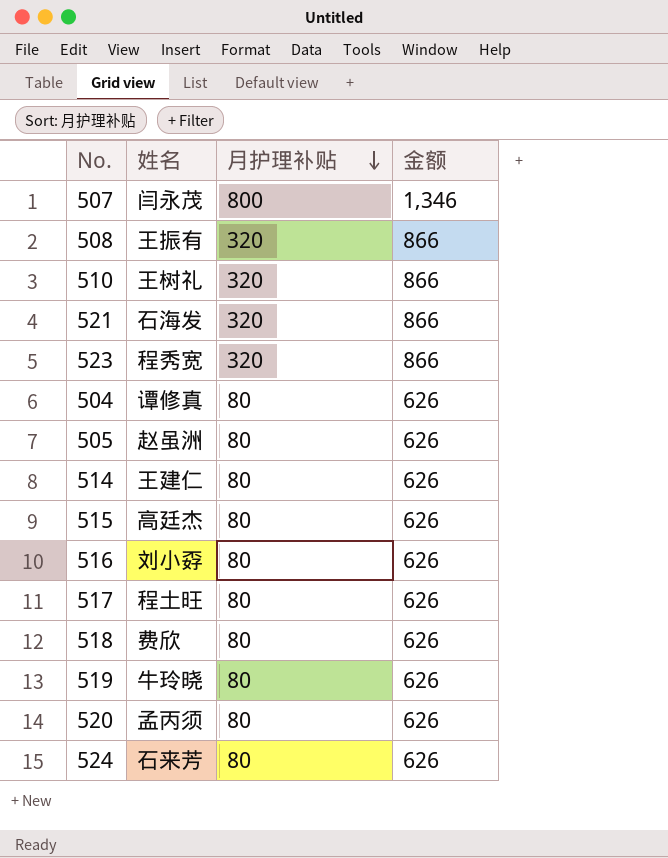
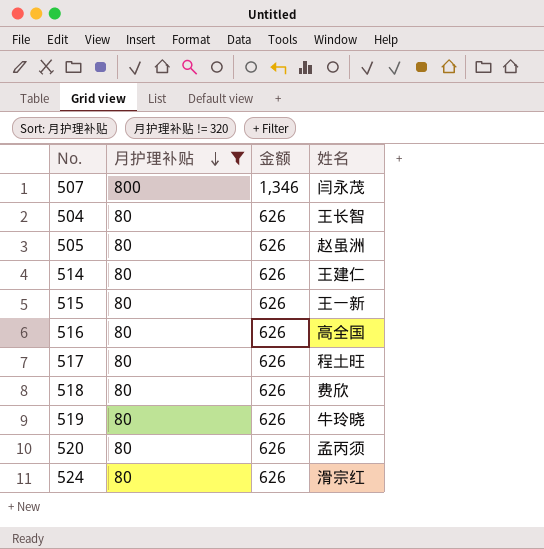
filter: none -> 月护理补贴 != 320
column 姓名 | position: 2 -> 4
504 | 姓名: 谭修真 -> 王长智
515 | 姓名: 高廷杰 -> 王一新
516 | 姓名: 刘小孬 -> 高全国
524 | 姓名: 石来芳 -> 滑宗红

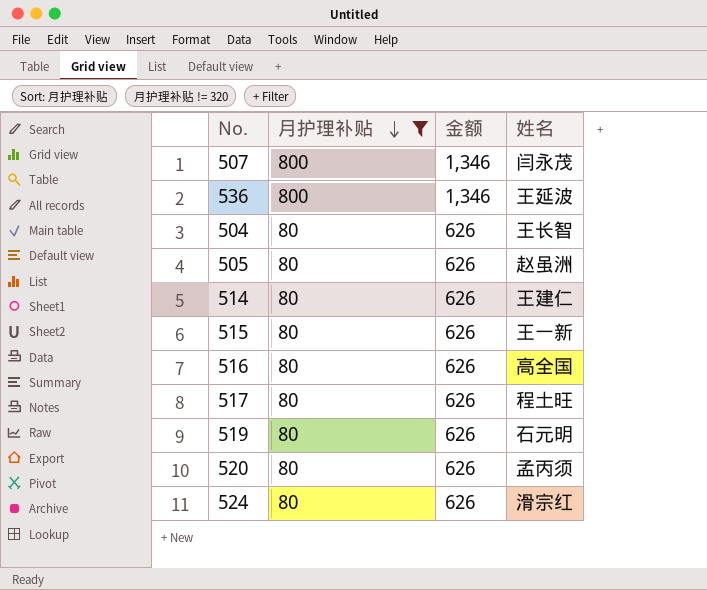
row 518: 80 | 626 | 费欣 -> none
row 536: none -> 800 | 1,346 | 王延波
519 | 姓名: 牛玲晓 -> 石元明

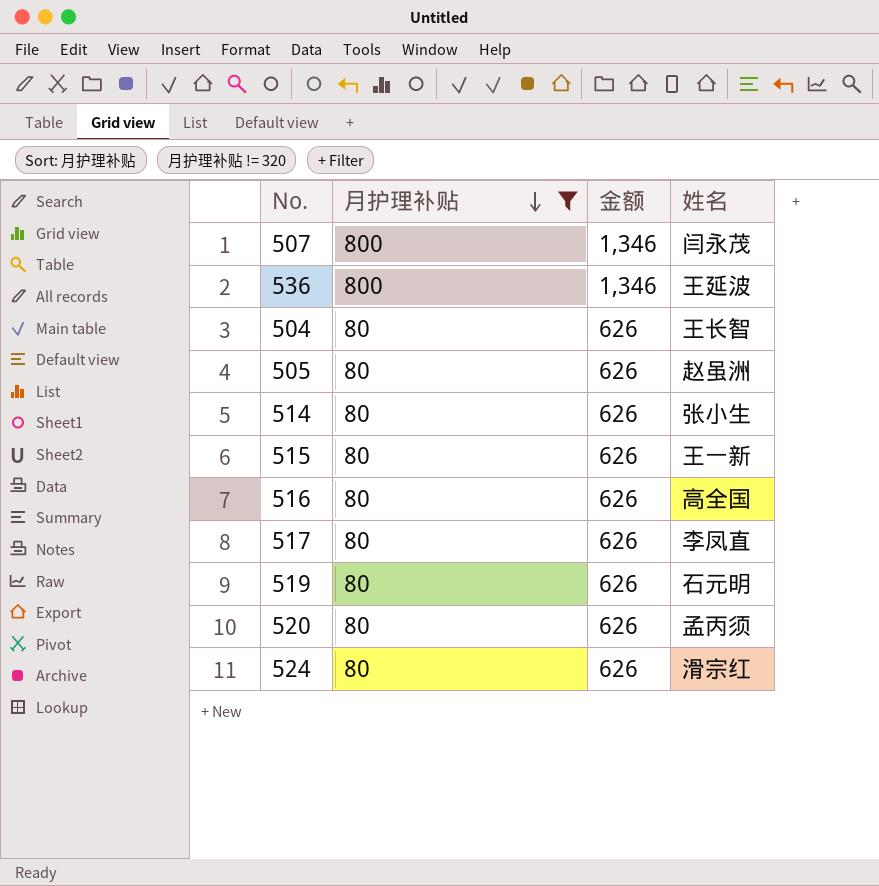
514 | 姓名: 王建仁 -> 张小生
517 | 姓名: 程土旺 -> 李凤直

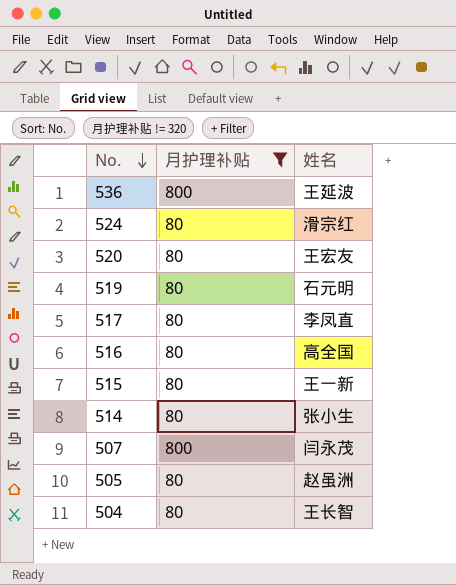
row order: 月护理补贴 descending -> No. descending
column 金额 | position: 3 -> none
520 | 姓名: 孟丙须 -> 王宏友

